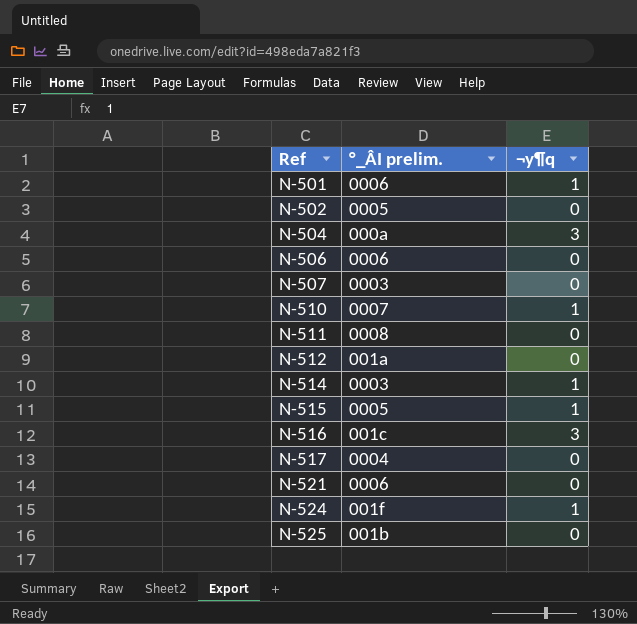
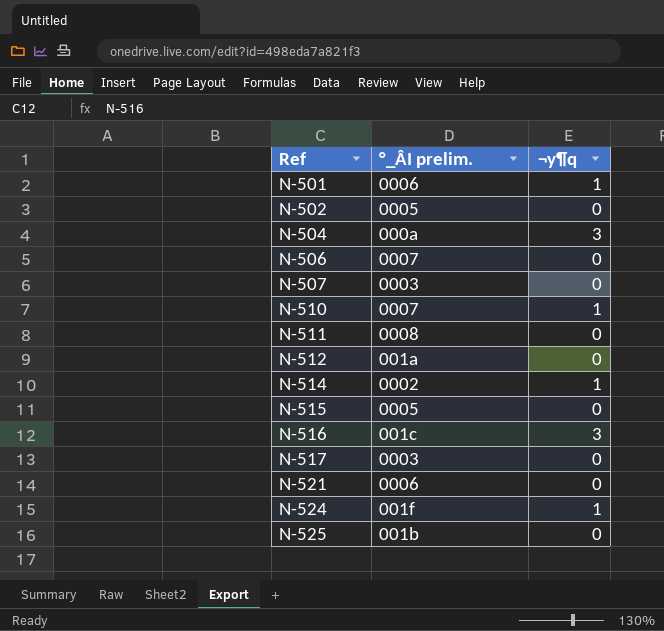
N-506 | °_ÂI prelim.: 0006 -> 0007
N-514 | °_ÂI prelim.: 0003 -> 0002
N-515 | ¬y¶q: 1 -> 0
N-517 | °_ÂI prelim.: 0004 -> 0003

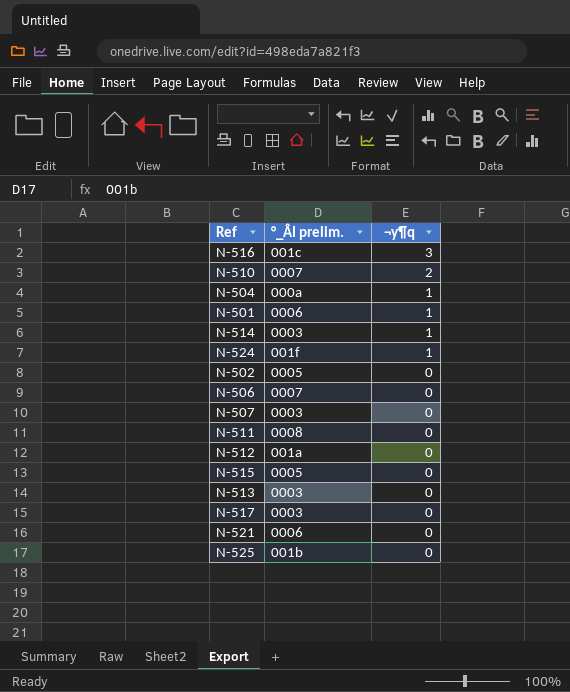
row order: Ref ascending -> ¬y¶q descending
N-510 | ¬y¶q: 1 -> 2
N-504 | ¬y¶q: 3 -> 1
N-514 | °_ÂI prelim.: 0002 -> 0003
row N-513: none -> 0003 | 0

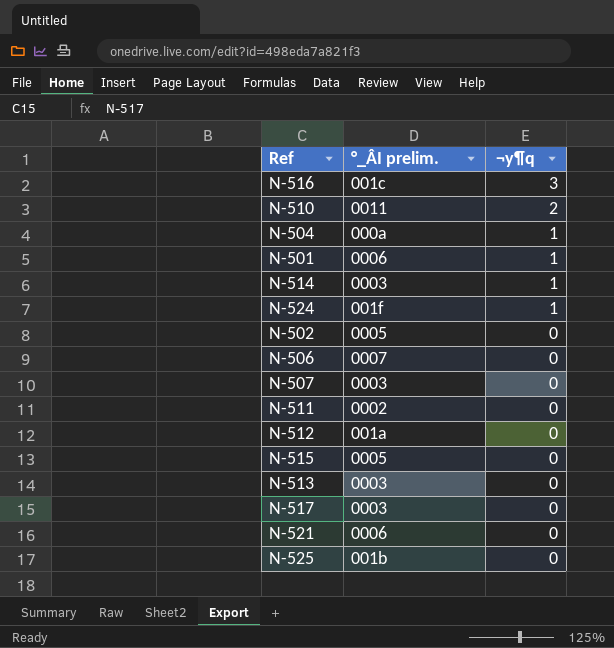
N-510 | °_ÂI prelim.: 0007 -> 0011
N-511 | °_ÂI prelim.: 0008 -> 0002

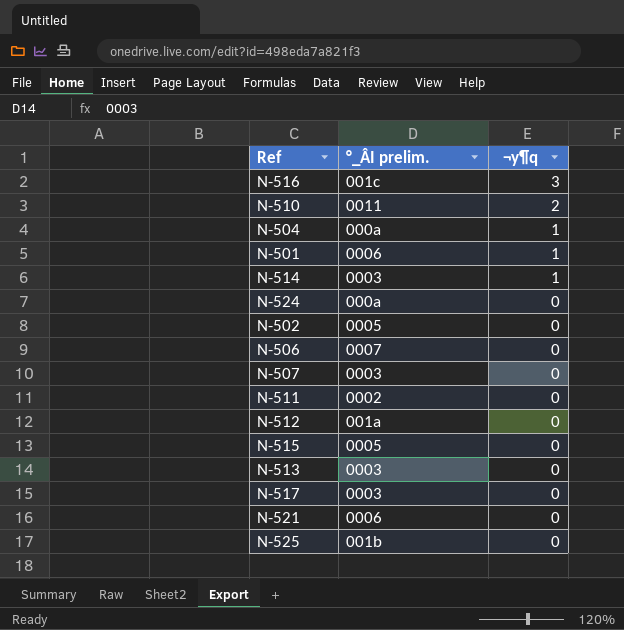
N-524 | °_ÂI prelim.: 001f -> 000a
N-524 | ¬y¶q: 1 -> 0

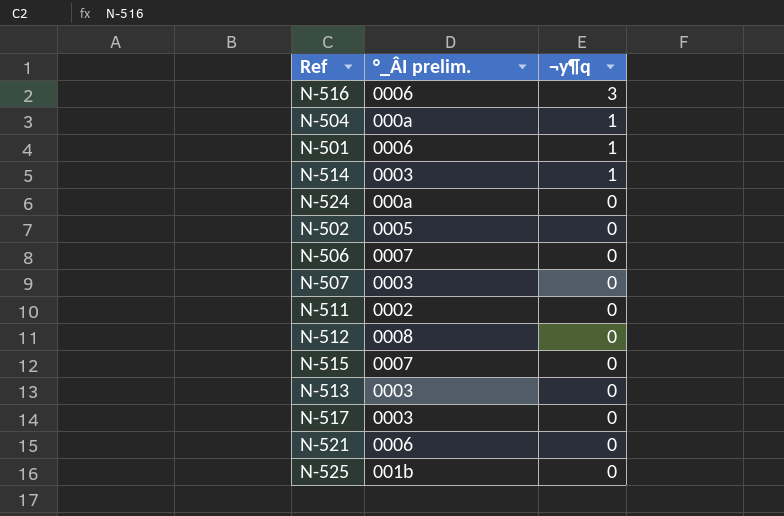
row N-510: 0011 | 2 -> none
N-516 | °_ÂI prelim.: 001c -> 0006
N-512 | °_ÂI prelim.: 001a -> 0008
N-515 | °_ÂI prelim.: 0005 -> 0007

